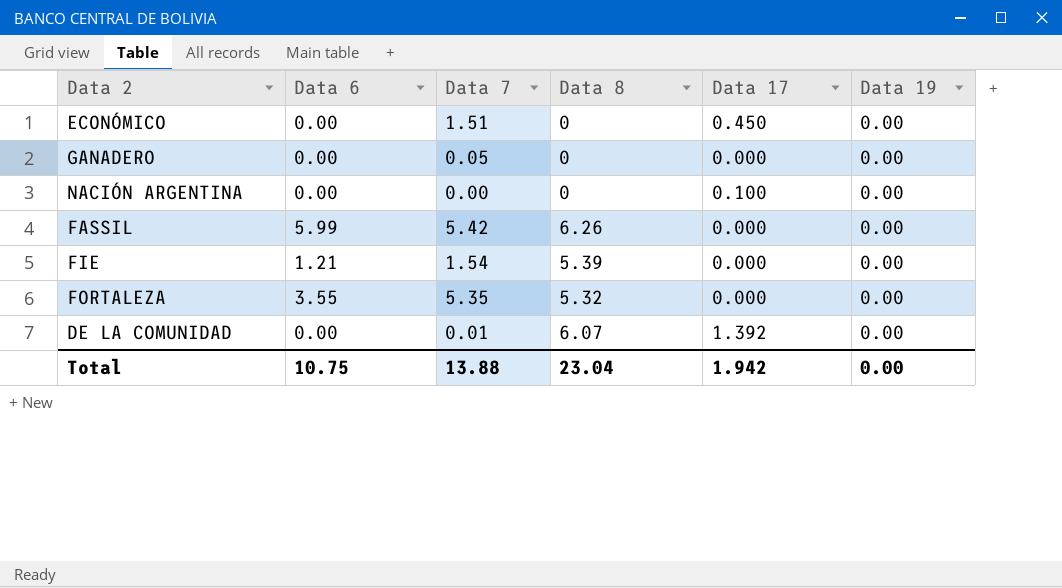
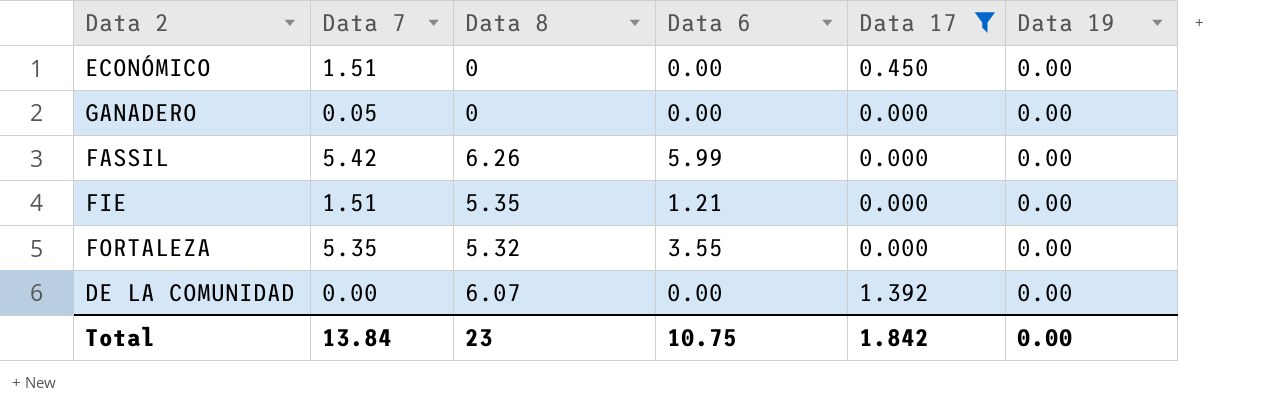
filter: none -> Data 17 != 0.100
column Data 6 | position: 2 -> 4
FIE | Data 7: 1.54 -> 1.51
FIE | Data 8: 5.39 -> 5.35
DE LA COMUNIDAD | Data 7: 0.01 -> 0.00
Total | Data 7: 13.88 -> 13.84
Total | Data 8: 23.04 -> 23
Total | Data 17: 1.942 -> 1.842

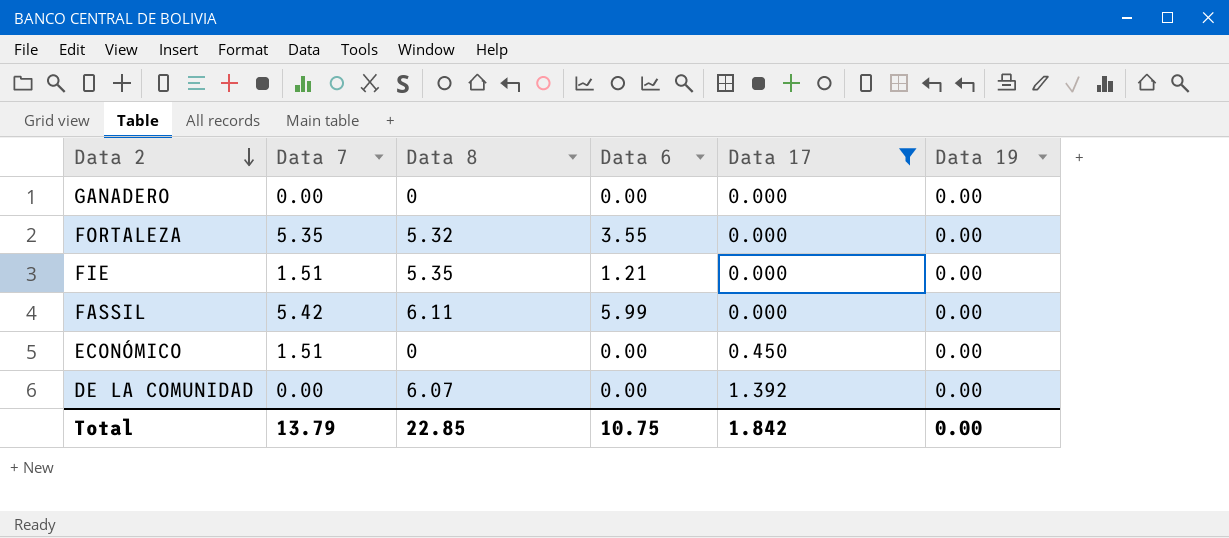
row order: none -> Data 2 descending
GANADERO | Data 7: 0.05 -> 0.00
FASSIL | Data 8: 6.26 -> 6.11
Total | Data 7: 13.84 -> 13.79
Total | Data 8: 23 -> 22.85

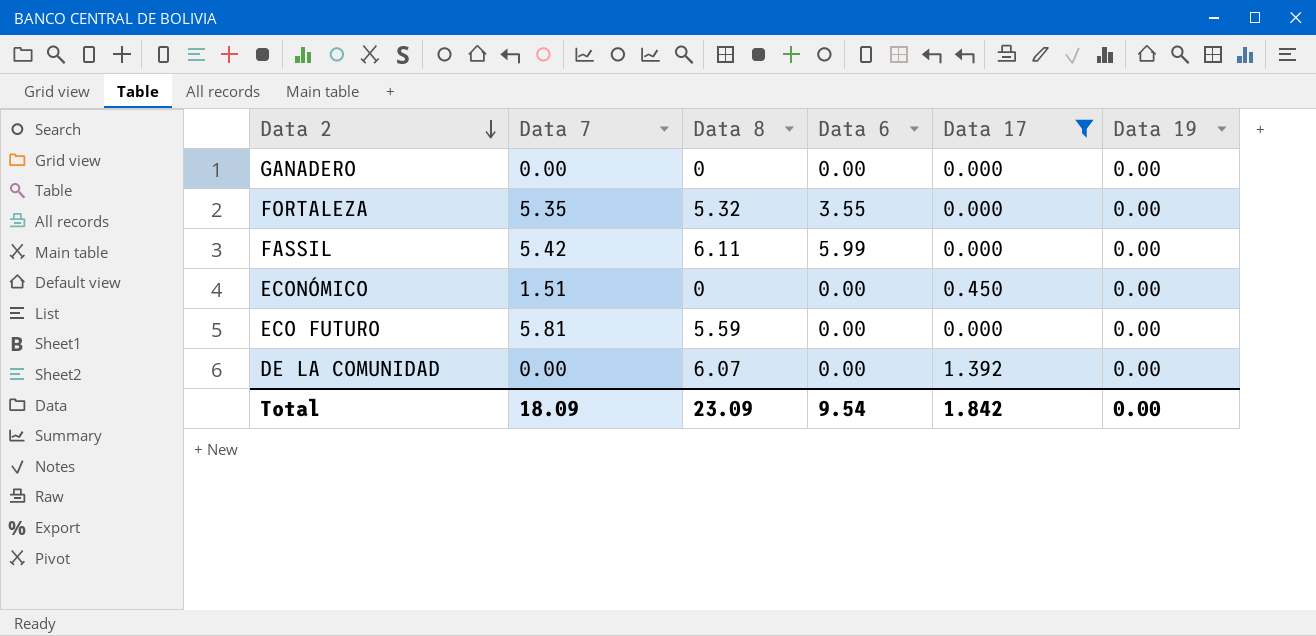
row FIE: 1.51 | 5.35 | 1.21 | 0.000 | 0.00 -> none
row ECO FUTURO: none -> 5.81 | 5.59 | 0.00 | 0.000 | 0.00
Total | Data 7: 13.79 -> 18.09
Total | Data 8: 22.85 -> 23.09
Total | Data 6: 10.75 -> 9.54

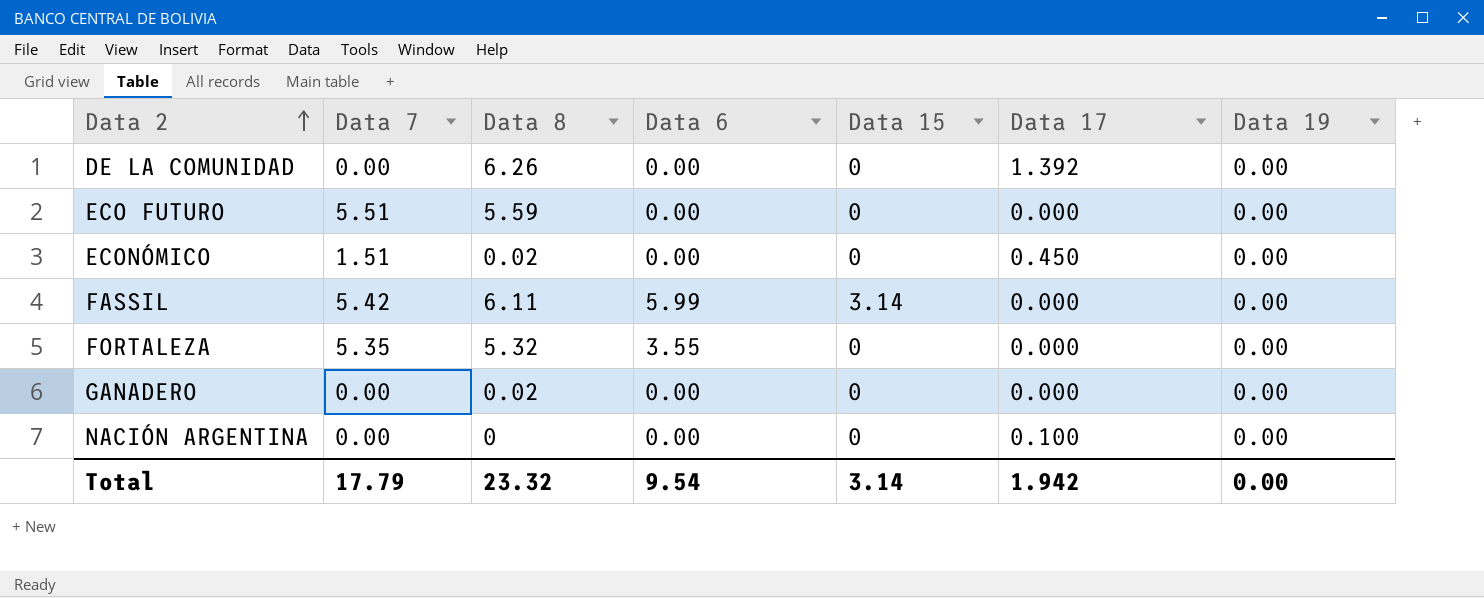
filter: Data 17 != 0.100 -> none
row order: Data 2 descending -> Data 2 ascending
column Data 15 | position: none -> 5
DE LA COMUNIDAD | Data 8: 6.07 -> 6.26
ECO FUTURO | Data 7: 5.81 -> 5.51
ECONÓMICO | Data 8: 0 -> 0.02
GANADERO | Data 8: 0 -> 0.02
Total | Data 7: 18.09 -> 17.79
Total | Data 8: 23.09 -> 23.32
Total | Data 17: 1.842 -> 1.942

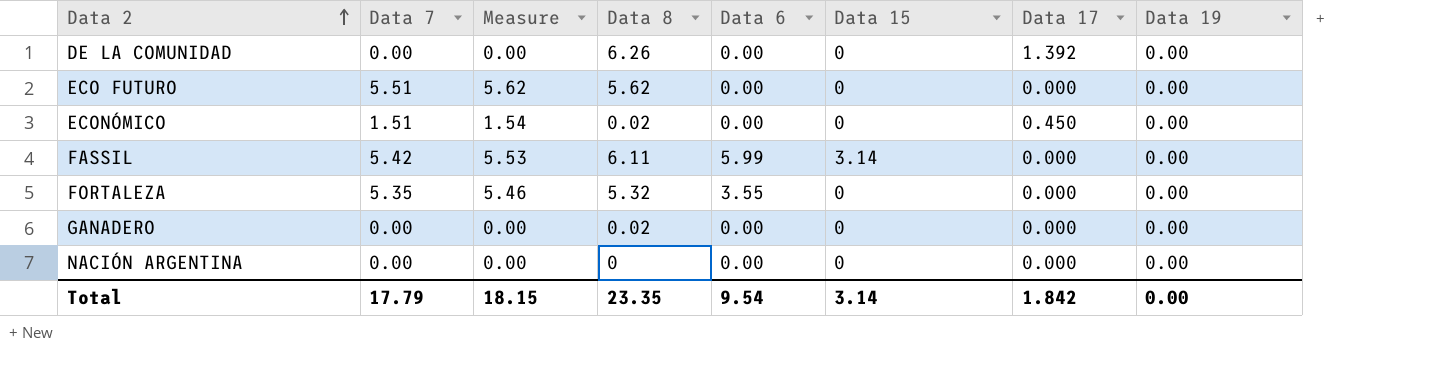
column Measure | formula: none -> [Data 7] * 1.02
ECO FUTURO | Data 8: 5.59 -> 5.62
NACIÓN ARGENTINA | Data 17: 0.100 -> 0.000
Total | Data 8: 23.32 -> 23.35
Total | Data 17: 1.942 -> 1.842

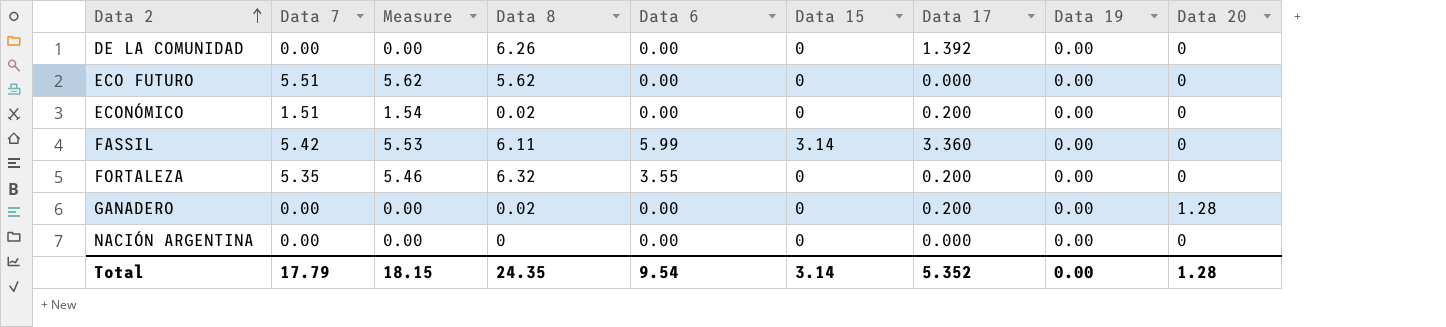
column Data 20 | position: none -> 9
ECONÓMICO | Data 17: 0.450 -> 0.200
FASSIL | Data 17: 0.000 -> 3.360
FORTALEZA | Data 8: 5.32 -> 6.32
FORTALEZA | Data 17: 0.000 -> 0.200
GANADERO | Data 17: 0.000 -> 0.200
Total | Data 8: 23.35 -> 24.35
Total | Data 17: 1.842 -> 5.352

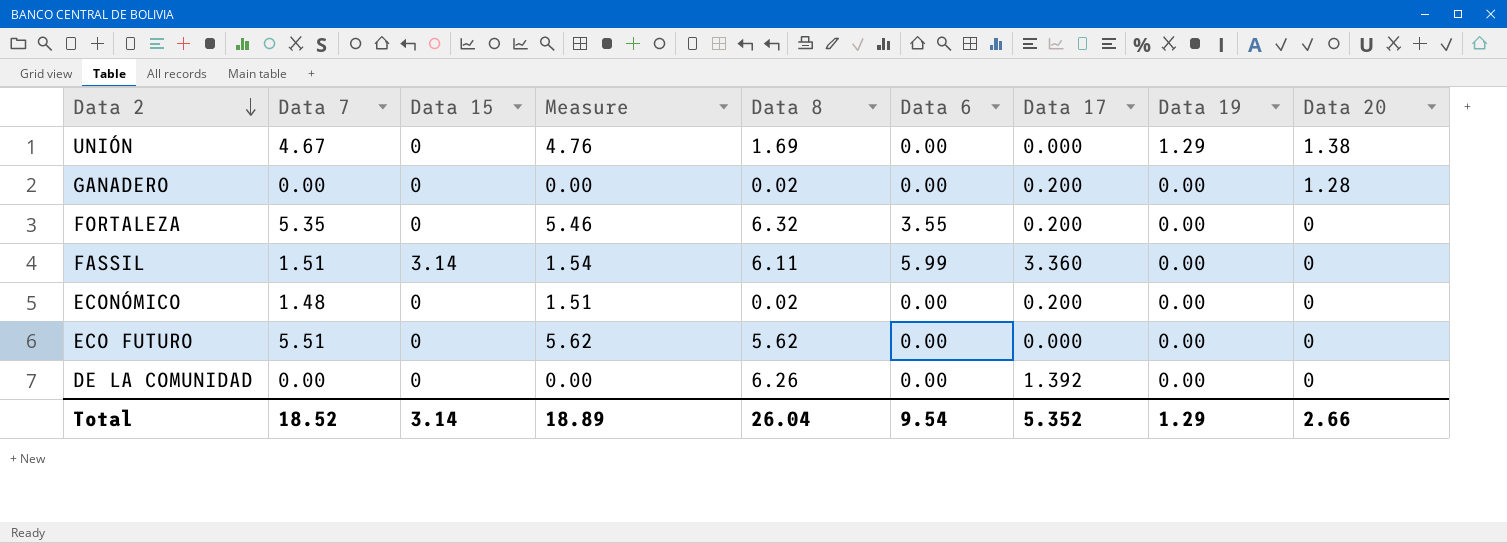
row order: Data 2 ascending -> Data 2 descending
column Data 15 | position: 6 -> 3
row NACIÓN ARGENTINA: 0.00 | 0.00 | 0 | 0.00 | 0 | 0.000 | 0.00 | 0 -> none
row UNIÓN: none -> 4.67 | 0 | 4.76 | 1.69 | 0.00 | 0.000 | 1.29 | 1.38
FASSIL | Data 7: 5.42 -> 1.51
FASSIL | Measure: 5.53 -> 1.54
ECONÓMICO | Data 7: 1.51 -> 1.48
ECONÓMICO | Measure: 1.54 -> 1.51
Total | Data 7: 17.79 -> 18.52
Total | Measure: 18.15 -> 18.89
Total | Data 8: 24.35 -> 26.04
Total | Data 19: 0.00 -> 1.29
Total | Data 20: 1.28 -> 2.66

